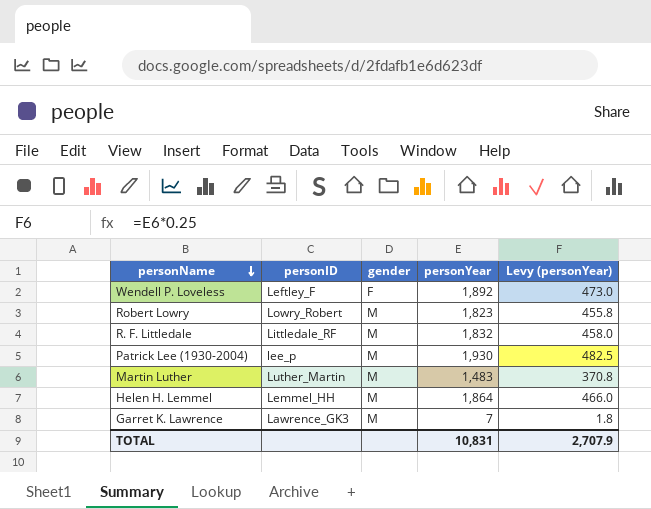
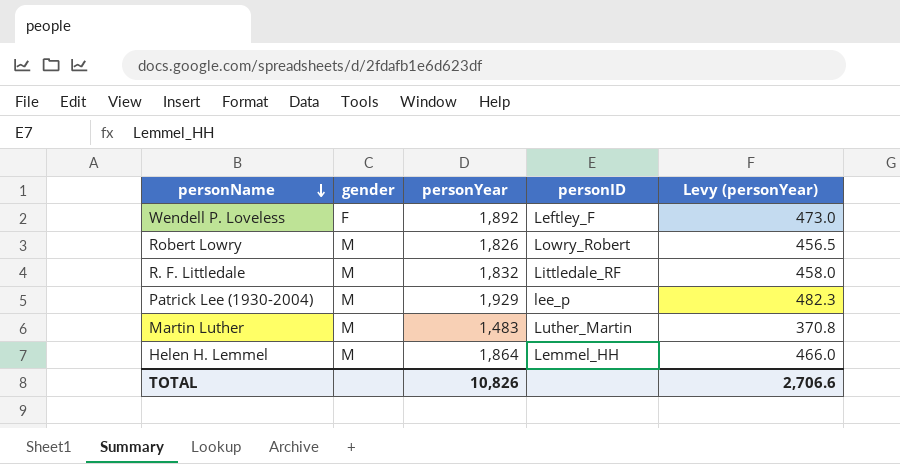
column personID | position: 2 -> 4
row Garret K. Lawrence: Lawrence_GK3 | M | 7 | 1.8 -> none
Robert Lowry | personYear: 1,823 -> 1,826
Robert Lowry | Levy (personYear): 455.8 -> 456.5
Patrick Lee (1930-2004) | personYear: 1,930 -> 1,929
Patrick Lee (1930-2004) | Levy (personYear): 482.5 -> 482.3
TOTAL | personYear: 10,831 -> 10,826
TOTAL | Levy (personYear): 2,707.9 -> 2,706.6

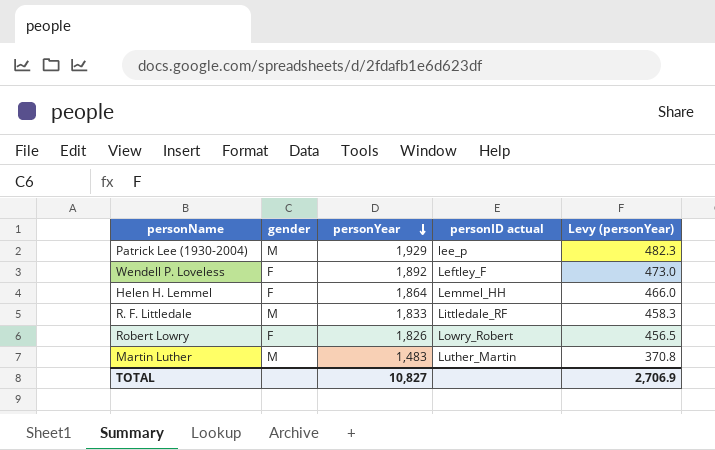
row order: personName descending -> personYear descending
column name: personID -> personID actual
Helen H. Lemmel | gender: M -> F
R. F. Littledale | personYear: 1,832 -> 1,833
R. F. Littledale | Levy (personYear): 458.0 -> 458.3
Robert Lowry | gender: M -> F
TOTAL | personYear: 10,826 -> 10,827
TOTAL | Levy (personYear): 2,706.6 -> 2,706.9

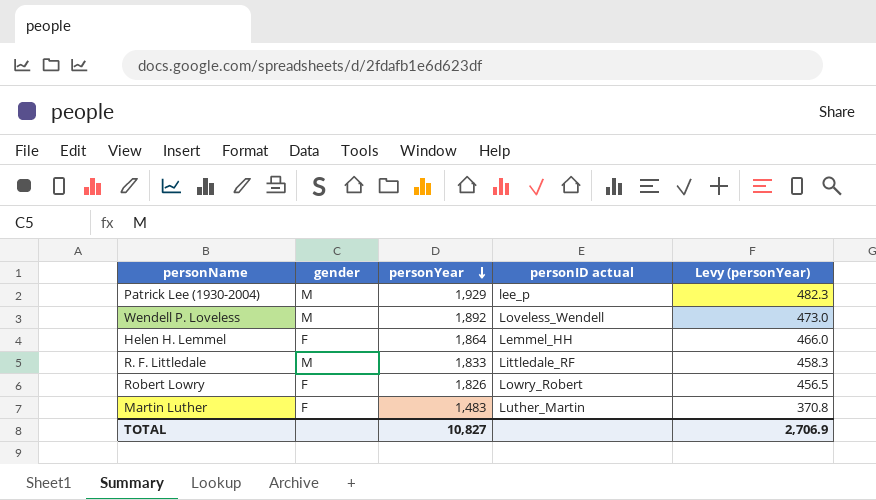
Wendell P. Loveless | gender: F -> M
Wendell P. Loveless | personID actual: Leftley_F -> Loveless_Wendell
Martin Luther | gender: M -> F

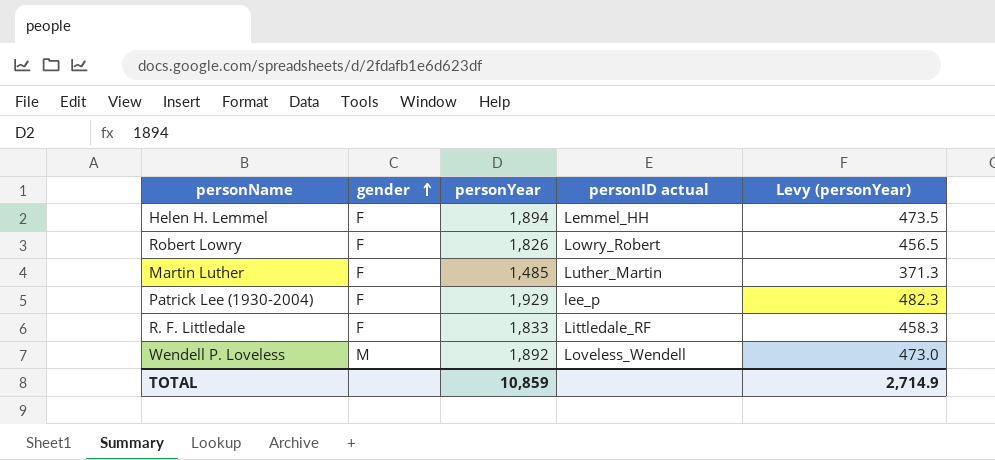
row order: personYear descending -> gender ascending
Helen H. Lemmel | personYear: 1,864 -> 1,894
Helen H. Lemmel | Levy (personYear): 466.0 -> 473.5
Martin Luther | personYear: 1,483 -> 1,485
Martin Luther | Levy (personYear): 370.8 -> 371.3
Patrick Lee (1930-2004) | gender: M -> F
R. F. Littledale | gender: M -> F
TOTAL | personYear: 10,827 -> 10,859
TOTAL | Levy (personYear): 2,706.9 -> 2,714.9

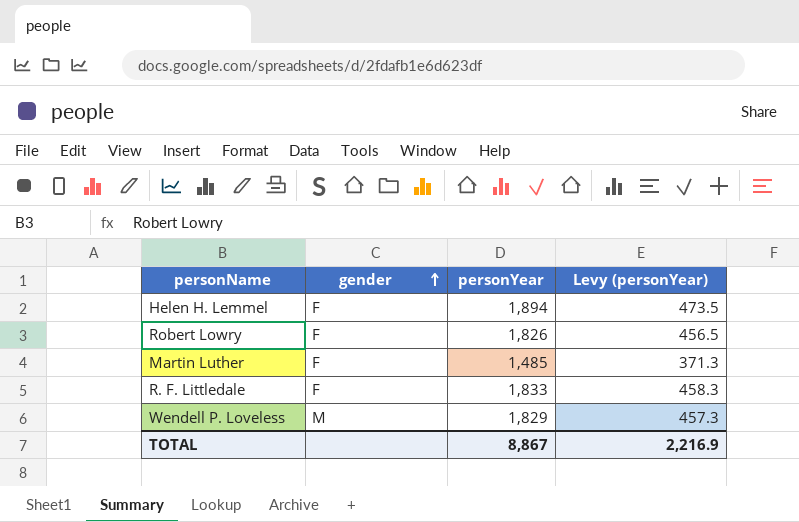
column personID actual | position: 4 -> none
row Patrick Lee (1930-2004): F | 1,929 | lee_p | 482.3 -> none
Wendell P. Loveless | personYear: 1,892 -> 1,829
Wendell P. Loveless | Levy (personYear): 473.0 -> 457.3
TOTAL | personYear: 10,859 -> 8,867
TOTAL | Levy (personYear): 2,714.9 -> 2,216.9

